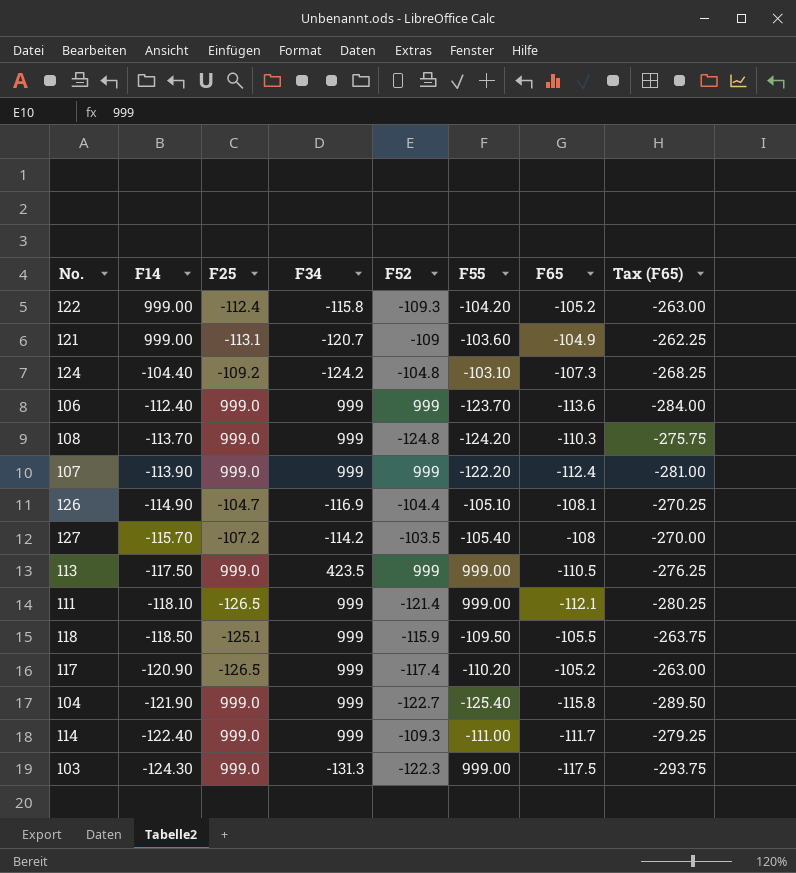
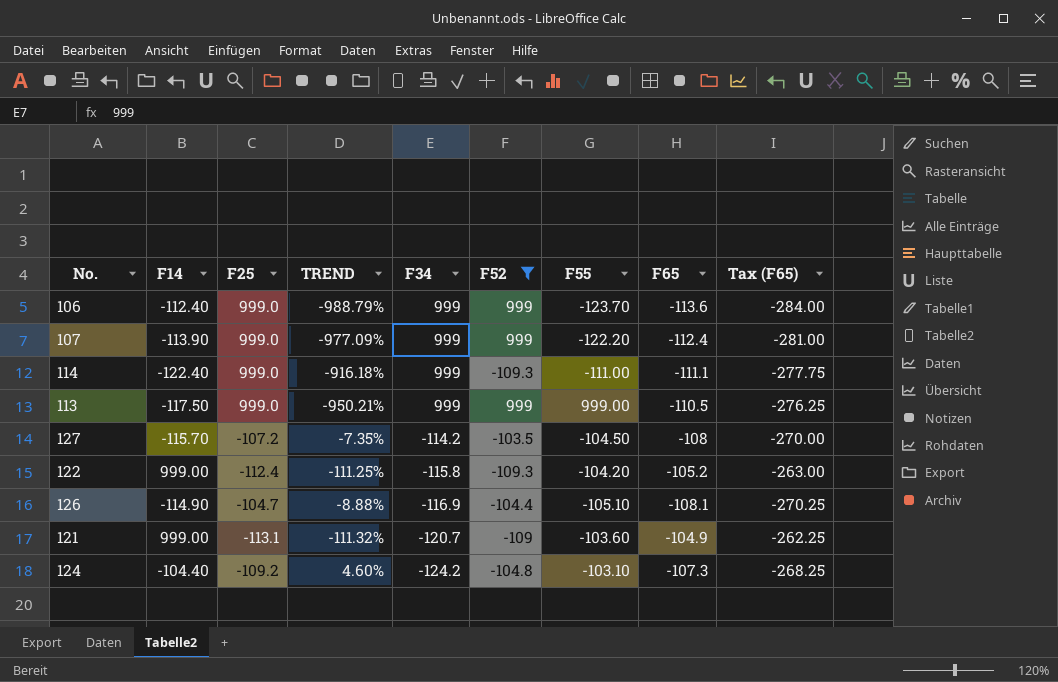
filter: none -> F52 >= -109.3
row order: F14 descending -> F34 descending
column TREND | formula: none -> ([F25] - [F14]) / [F14]
114 | F65: -111.7 -> -111.1
114 | Tax (F65): -279.25 -> -277.75
113 | F34: 423.5 -> 999
127 | F55: -105.40 -> -104.50

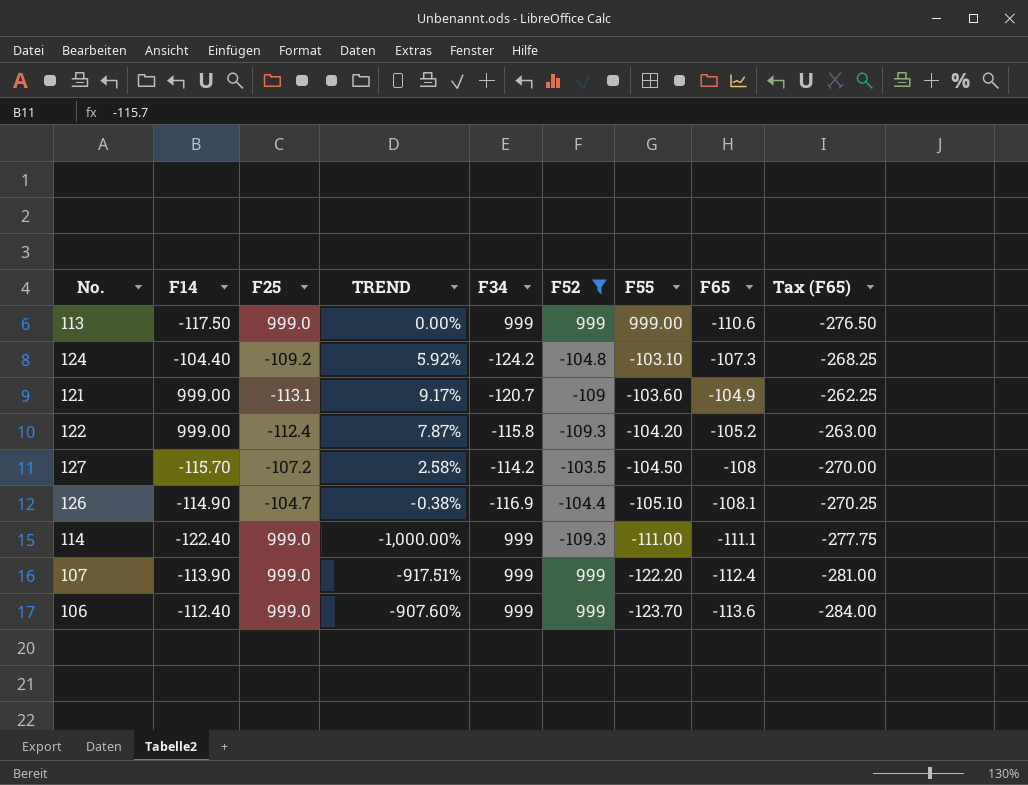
row order: F34 descending -> F55 descending
column TREND | formula: ([F25] - [F14]) / [F14] -> ([F25] - [F55]) / [F55]
113 | F65: -110.5 -> -110.6
113 | Tax (F65): -276.25 -> -276.50

